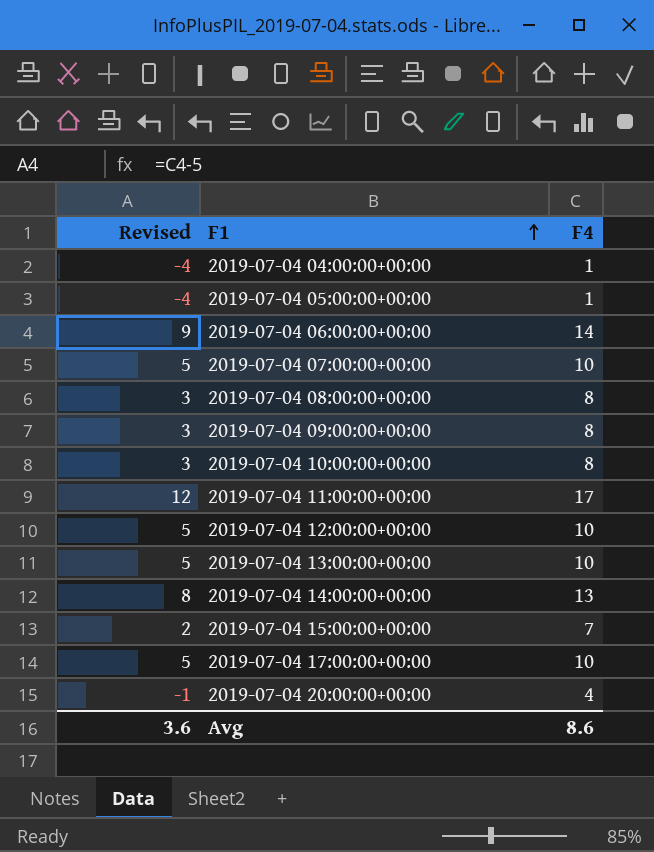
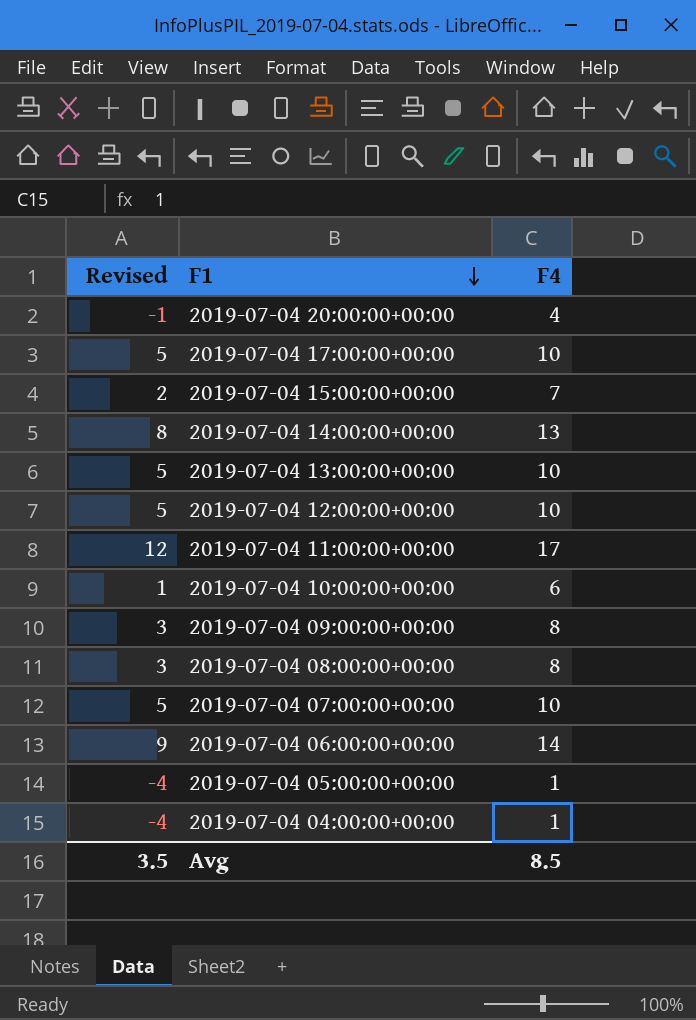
row order: F1 ascending -> F1 descending
2019-07-04 10:00:00+00:00 | Revised: 3 -> 1
2019-07-04 10:00:00+00:00 | F4: 8 -> 6
Avg | Revised: 3.6 -> 3.5
Avg | F4: 8.6 -> 8.5

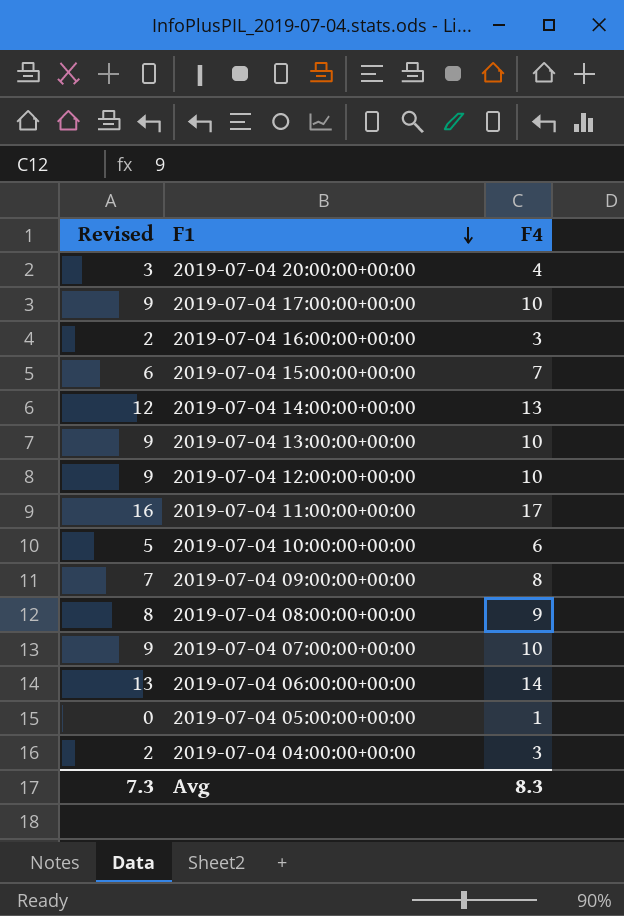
column Revised | formula: [F4] - 5 -> [F4] - 1
row 2019-07-04 16:00:00+00:00: none -> 2 | 3
2019-07-04 08:00:00+00:00 | F4: 8 -> 9
2019-07-04 04:00:00+00:00 | F4: 1 -> 3
Avg | Revised: 3.5 -> 7.3
Avg | F4: 8.5 -> 8.3

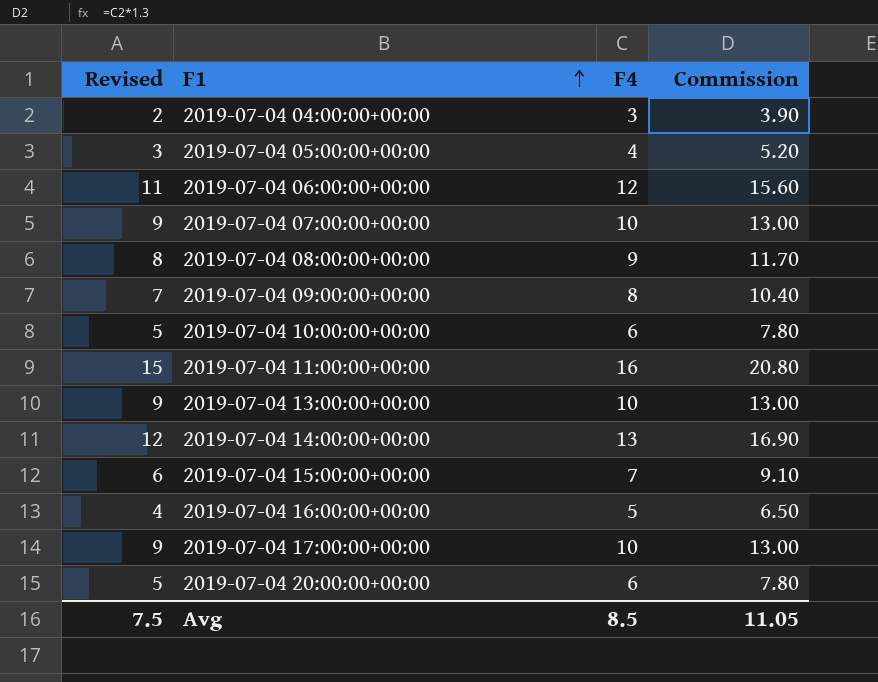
row order: F1 descending -> F1 ascending
column Commission | formula: none -> [F4] * 1.3
row 2019-07-04 12:00:00+00:00: 9 | 10 -> none
2019-07-04 05:00:00+00:00 | Revised: 0 -> 3
2019-07-04 05:00:00+00:00 | F4: 1 -> 4
2019-07-04 06:00:00+00:00 | Revised: 13 -> 11
2019-07-04 06:00:00+00:00 | F4: 14 -> 12
2019-07-04 11:00:00+00:00 | Revised: 16 -> 15
2019-07-04 11:00:00+00:00 | F4: 17 -> 16
2019-07-04 16:00:00+00:00 | Revised: 2 -> 4
2019-07-04 16:00:00+00:00 | F4: 3 -> 5
2019-07-04 20:00:00+00:00 | Revised: 3 -> 5
2019-07-04 20:00:00+00:00 | F4: 4 -> 6
Avg | Revised: 7.3 -> 7.5
Avg | F4: 8.3 -> 8.5

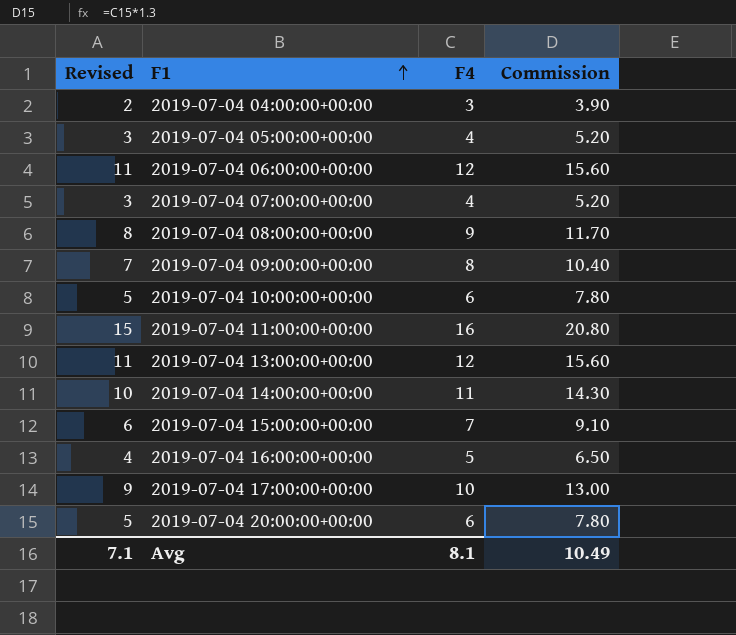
2019-07-04 07:00:00+00:00 | Revised: 9 -> 3
2019-07-04 07:00:00+00:00 | F4: 10 -> 4
2019-07-04 07:00:00+00:00 | Commission: 13.00 -> 5.20
2019-07-04 13:00:00+00:00 | Revised: 9 -> 11
2019-07-04 13:00:00+00:00 | F4: 10 -> 12
2019-07-04 13:00:00+00:00 | Commission: 13.00 -> 15.60
2019-07-04 14:00:00+00:00 | Revised: 12 -> 10
2019-07-04 14:00:00+00:00 | F4: 13 -> 11
2019-07-04 14:00:00+00:00 | Commission: 16.90 -> 14.30
Avg | Revised: 7.5 -> 7.1
Avg | F4: 8.5 -> 8.1
Avg | Commission: 11.05 -> 10.49

